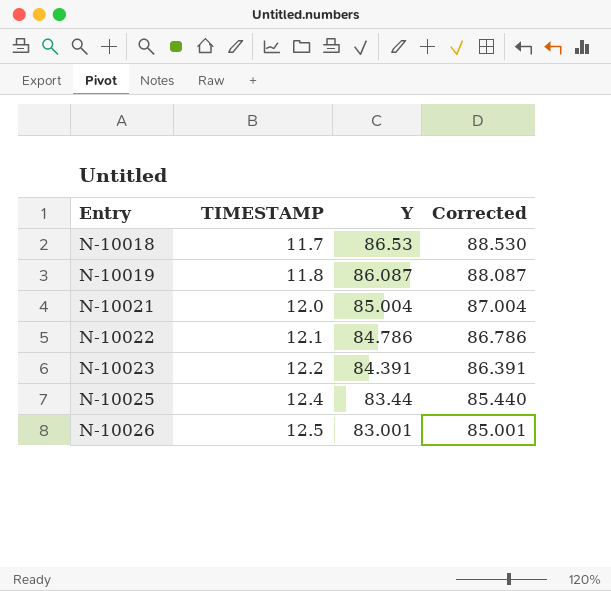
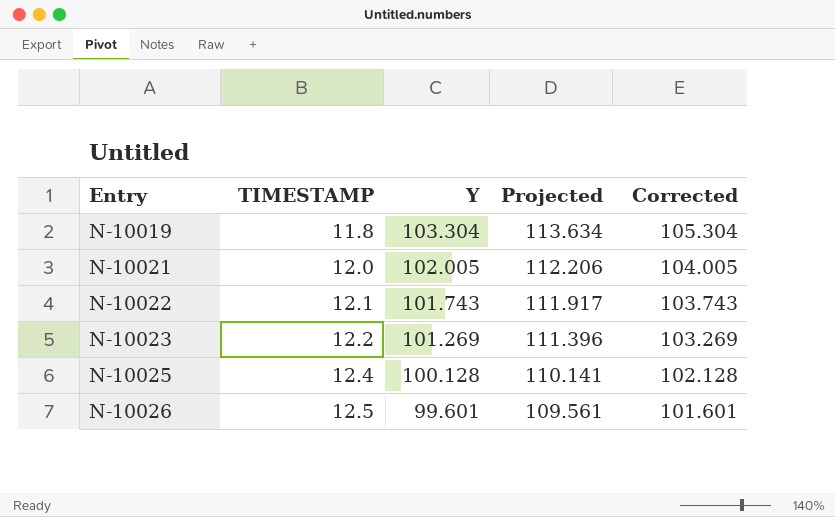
column Projected | formula: none -> [Y] * 1.1
row N-10018: 11.7 | 86.53 | 88.530 -> none
N-10019 | Y: 86.087 -> 103.304
N-10019 | Corrected: 88.087 -> 105.304
N-10021 | Y: 85.004 -> 102.005
N-10021 | Corrected: 87.004 -> 104.005
N-10022 | Y: 84.786 -> 101.743
N-10022 | Corrected: 86.786 -> 103.743
N-10023 | Y: 84.391 -> 101.269
N-10023 | Corrected: 86.391 -> 103.269
N-10025 | Y: 83.44 -> 100.128
N-10025 | Corrected: 85.440 -> 102.128
N-10026 | Y: 83.001 -> 99.601
N-10026 | Corrected: 85.001 -> 101.601

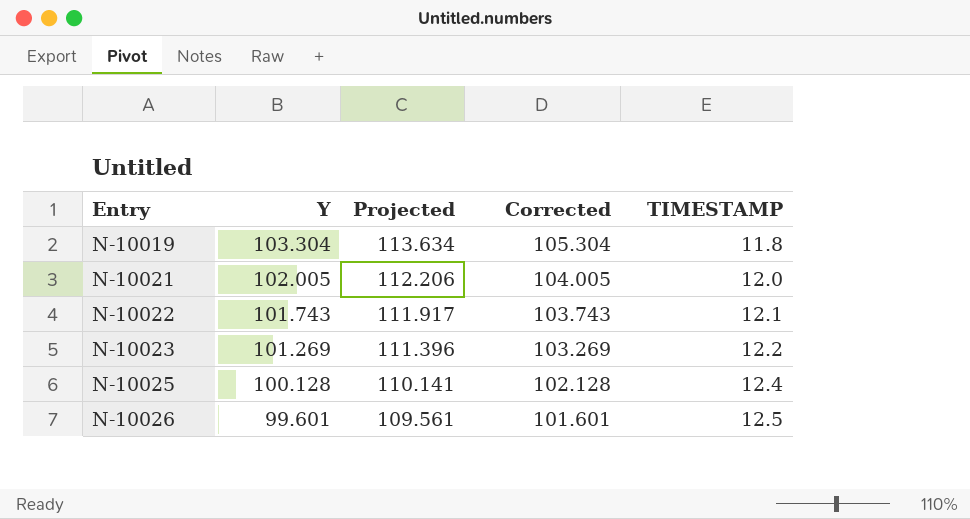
column TIMESTAMP | position: 2 -> 5

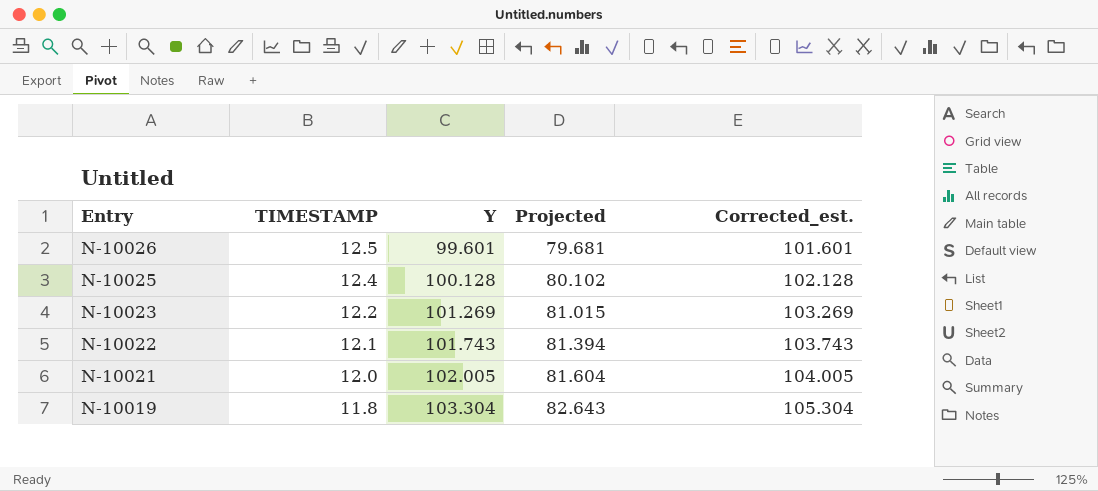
row order: Entry ascending -> Entry descending
column TIMESTAMP | position: 5 -> 2
column Projected | formula: [Y] * 1.1 -> [Y] * 0.8
column name: Corrected -> Corrected_est.

